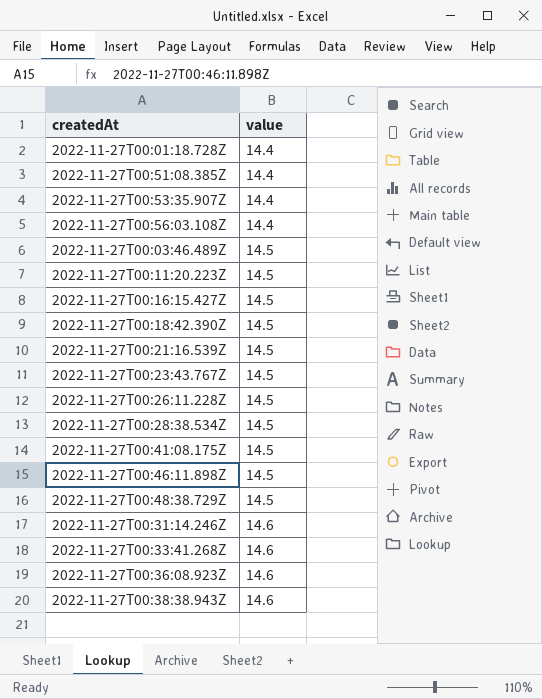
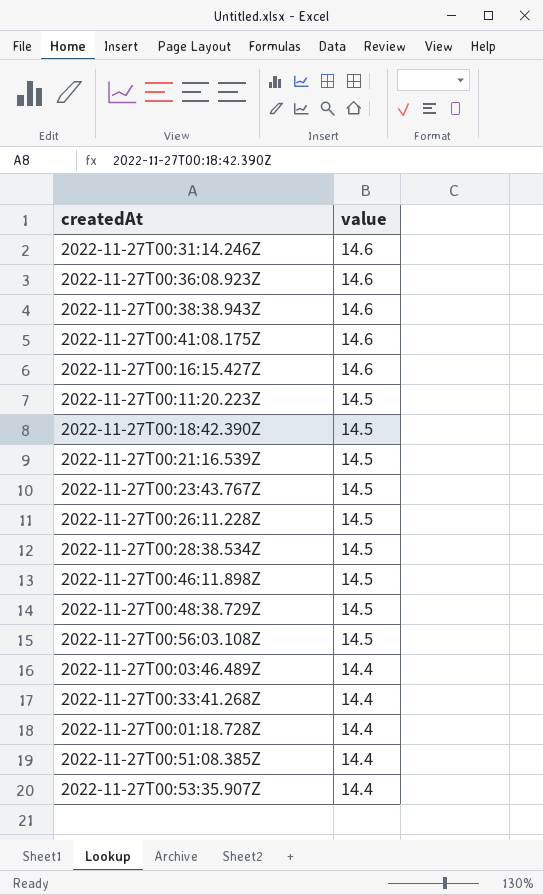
row order: value ascending -> value descending
2022-11-27T00:41:08.175Z | value: 14.5 -> 14.6
2022-11-27T00:16:15.427Z | value: 14.5 -> 14.6
2022-11-27T00:56:03.108Z | value: 14.4 -> 14.5
2022-11-27T00:03:46.489Z | value: 14.5 -> 14.4
2022-11-27T00:33:41.268Z | value: 14.6 -> 14.4

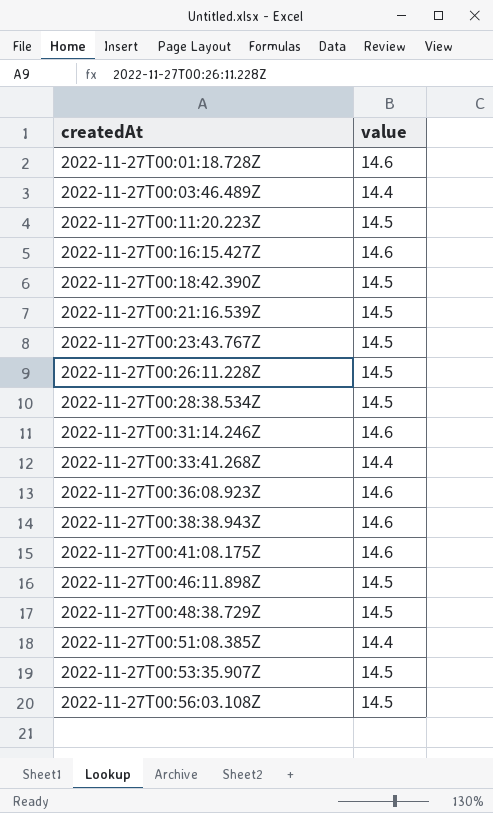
row order: value descending -> createdAt ascending
2022-11-27T00:01:18.728Z | value: 14.4 -> 14.6
2022-11-27T00:53:35.907Z | value: 14.4 -> 14.5

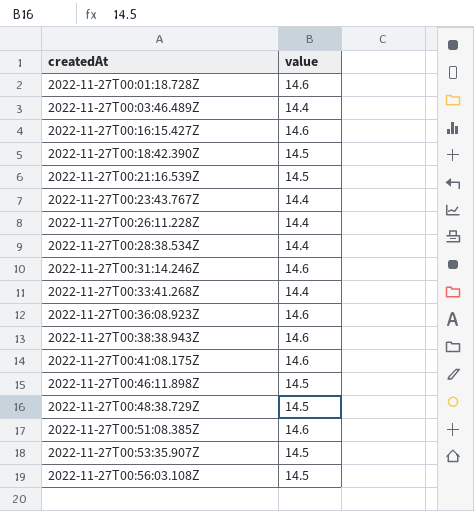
row 2022-11-27T00:11:20.223Z: 14.5 -> none
2022-11-27T00:23:43.767Z | value: 14.5 -> 14.4
2022-11-27T00:26:11.228Z | value: 14.5 -> 14.4
2022-11-27T00:28:38.534Z | value: 14.5 -> 14.4
2022-11-27T00:51:08.385Z | value: 14.4 -> 14.6

